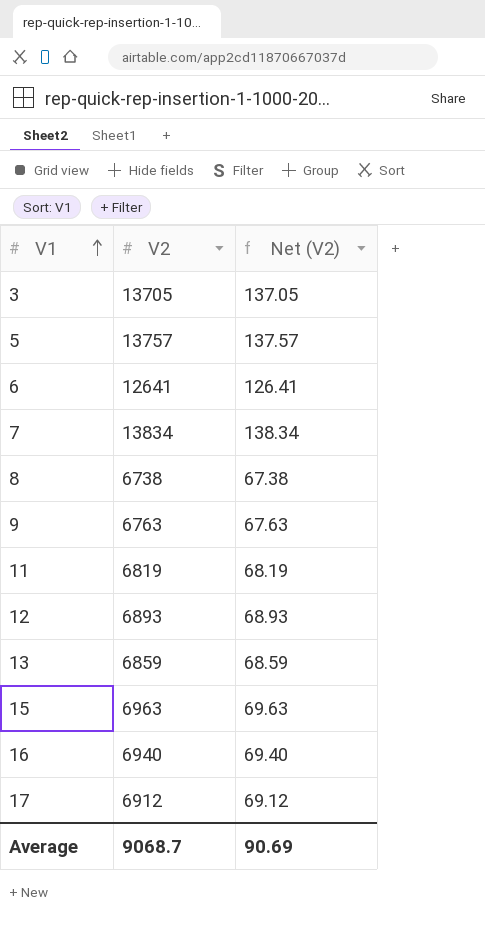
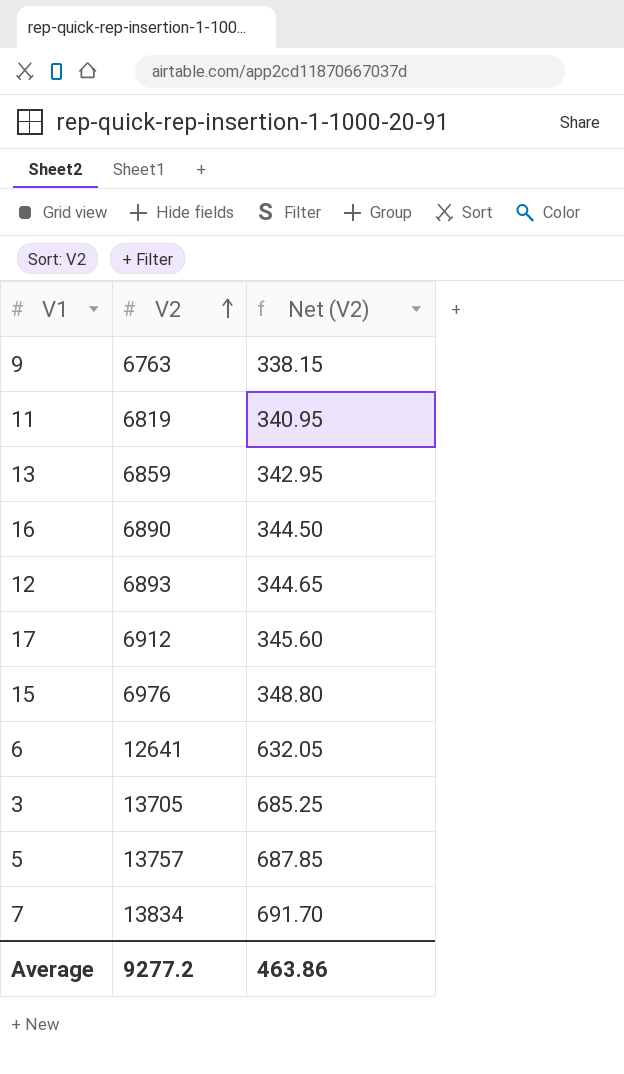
row order: V1 ascending -> V2 ascending
column Net (V2) | formula: [V2] * 0.01 -> [V2] * 0.05
row 8: 6738 | 67.38 -> none
16 | V2: 6940 -> 6890
15 | V2: 6963 -> 6976
Average | V2: 9068.7 -> 9277.2
Average | Net (V2): 90.69 -> 463.86

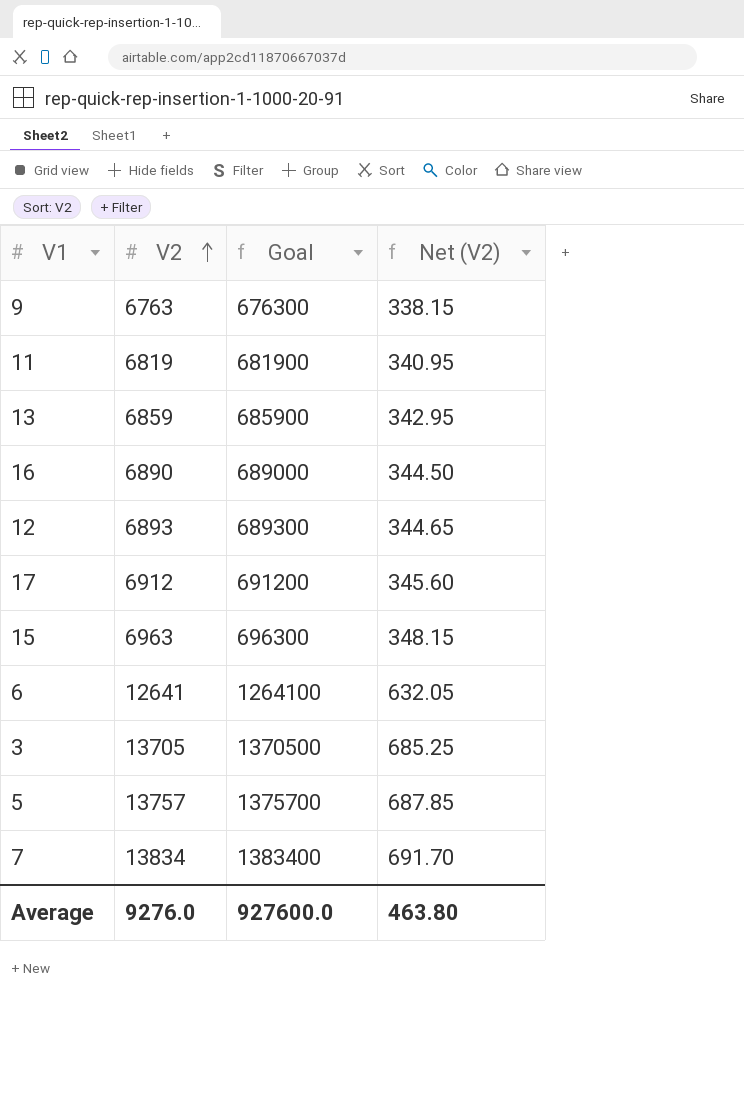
column Goal | formula: none -> [V2] * 100
15 | V2: 6976 -> 6963
15 | Net (V2): 348.80 -> 348.15
Average | V2: 9277.2 -> 9276.0
Average | Net (V2): 463.86 -> 463.80

